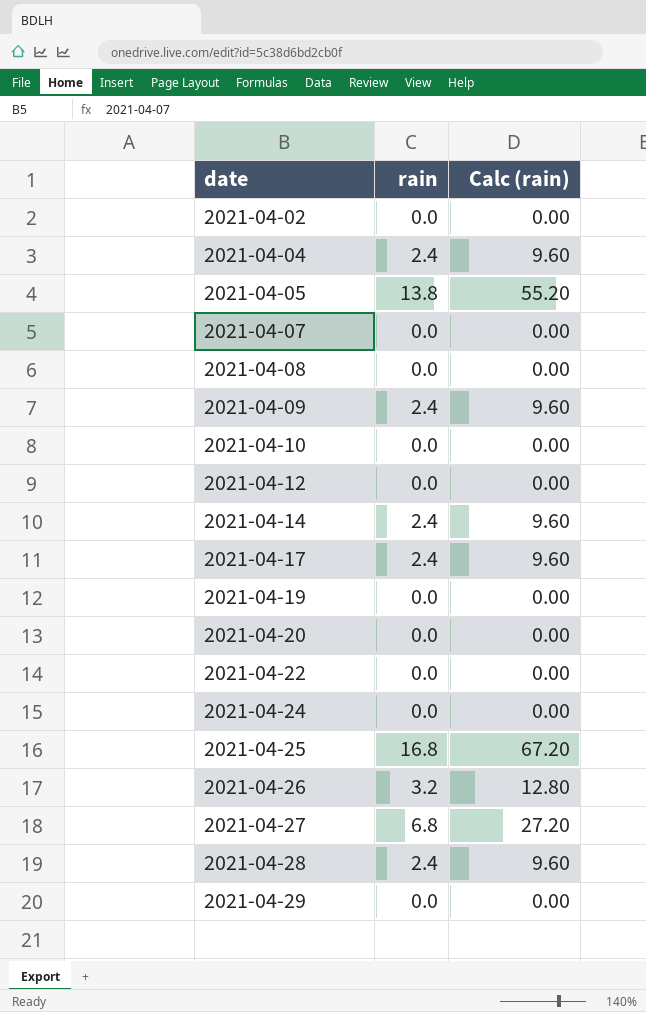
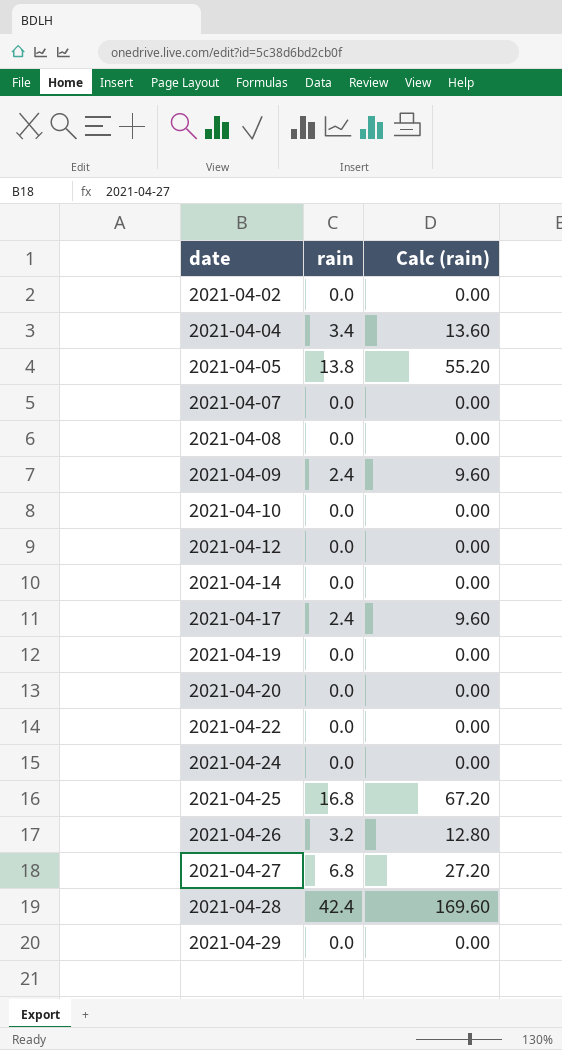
2021-04-04 | rain: 2.4 -> 3.4
2021-04-04 | Calc (rain): 9.60 -> 13.60
2021-04-14 | rain: 2.4 -> 0.0
2021-04-14 | Calc (rain): 9.60 -> 0.00
2021-04-28 | rain: 2.4 -> 42.4
2021-04-28 | Calc (rain): 9.60 -> 169.60

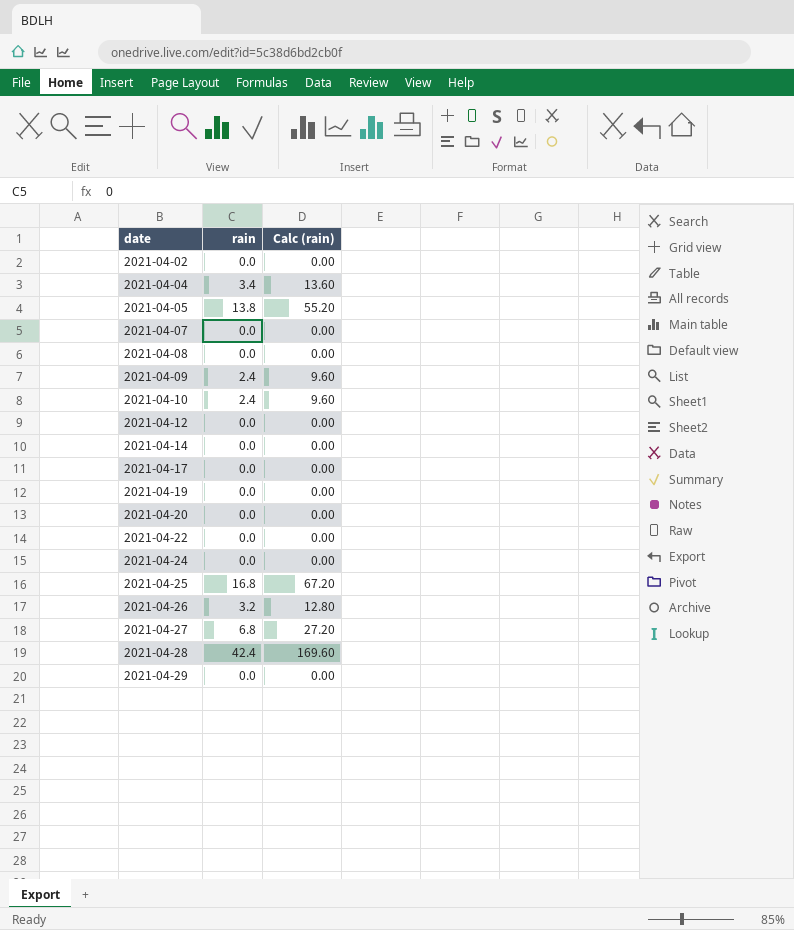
2021-04-10 | rain: 0.0 -> 2.4
2021-04-10 | Calc (rain): 0.00 -> 9.60
2021-04-17 | rain: 2.4 -> 0.0
2021-04-17 | Calc (rain): 9.60 -> 0.00

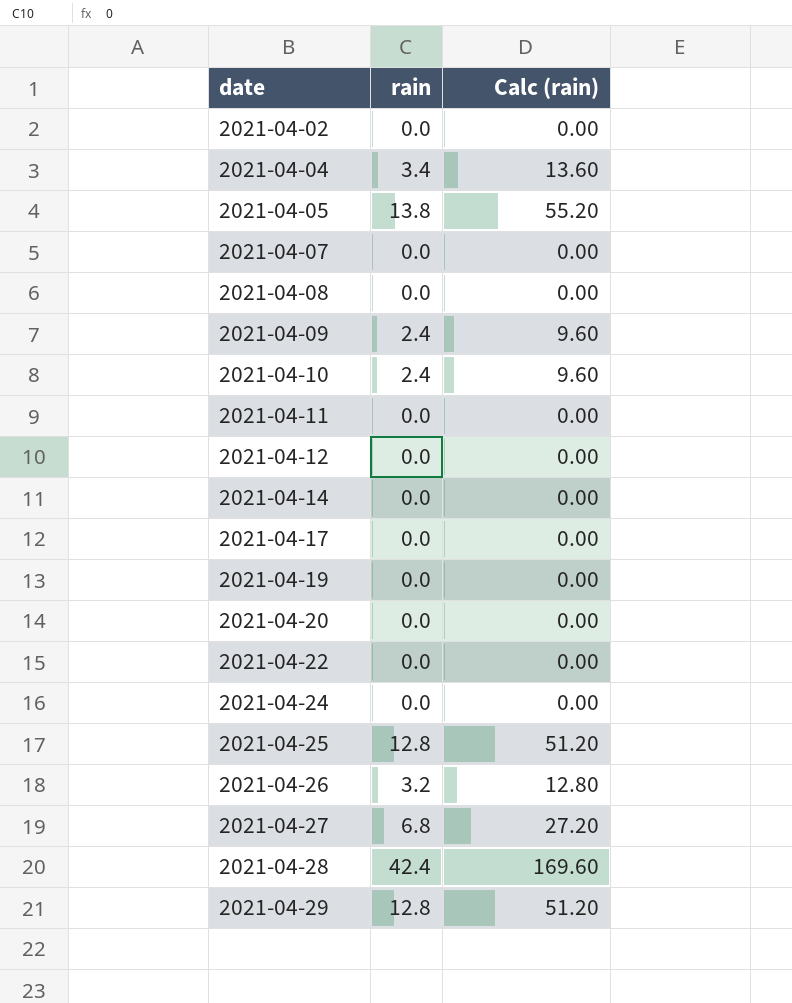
row 2021-04-11: none -> 0.0 | 0.00
2021-04-25 | rain: 16.8 -> 12.8
2021-04-25 | Calc (rain): 67.20 -> 51.20
2021-04-29 | rain: 0.0 -> 12.8
2021-04-29 | Calc (rain): 0.00 -> 51.20

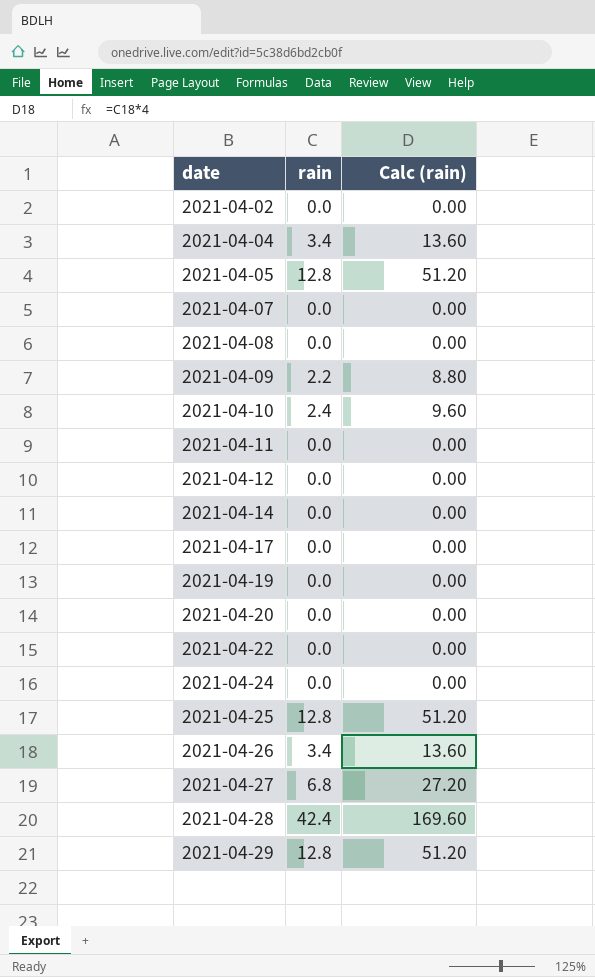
2021-04-05 | rain: 13.8 -> 12.8
2021-04-05 | Calc (rain): 55.20 -> 51.20
2021-04-09 | rain: 2.4 -> 2.2
2021-04-09 | Calc (rain): 9.60 -> 8.80
2021-04-26 | rain: 3.2 -> 3.4
2021-04-26 | Calc (rain): 12.80 -> 13.60

